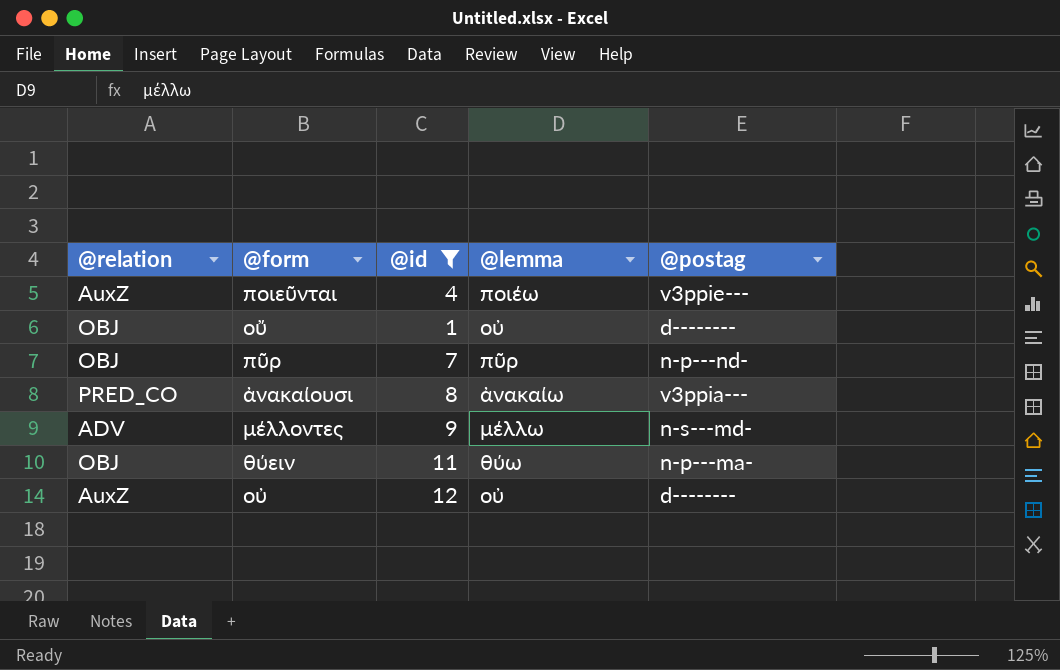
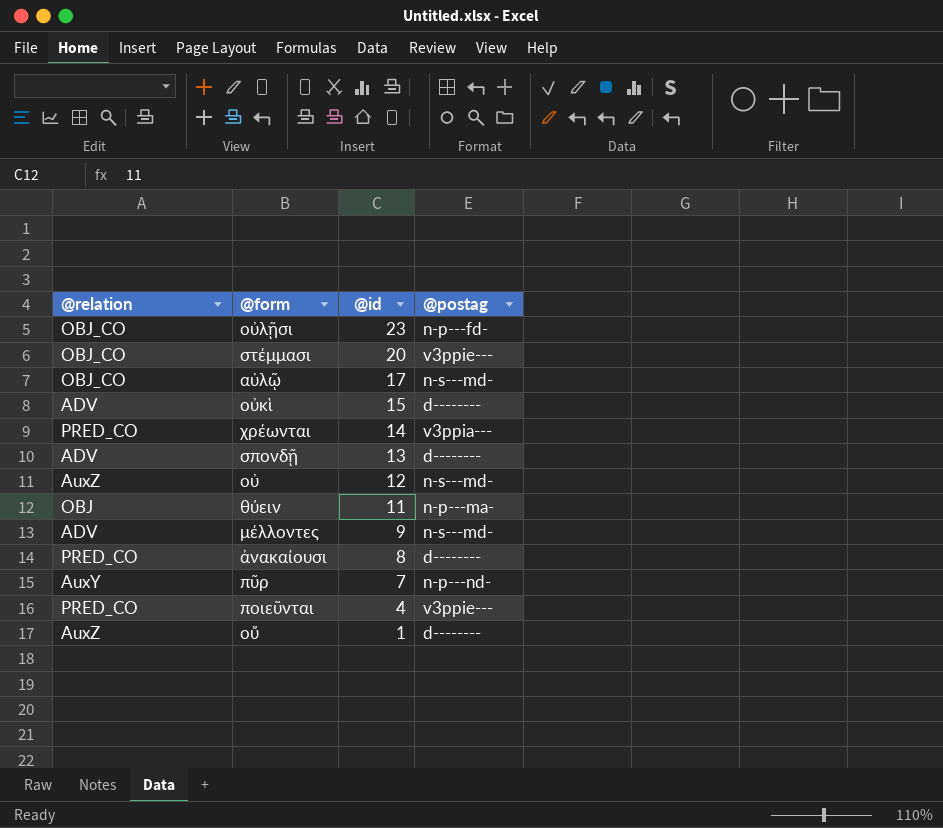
filter: @id <= 12 -> none
row order: none -> @id descending
column @lemma | position: 4 -> none
οὐ | @postag: d-------- -> n-s---md-
ἀνακαίουσι | @postag: v3ppia--- -> d--------
πῦρ | @relation: OBJ -> AuxY
ποιεῦνται | @relation: AuxZ -> PRED_CO
οὔ | @relation: OBJ -> AuxZ

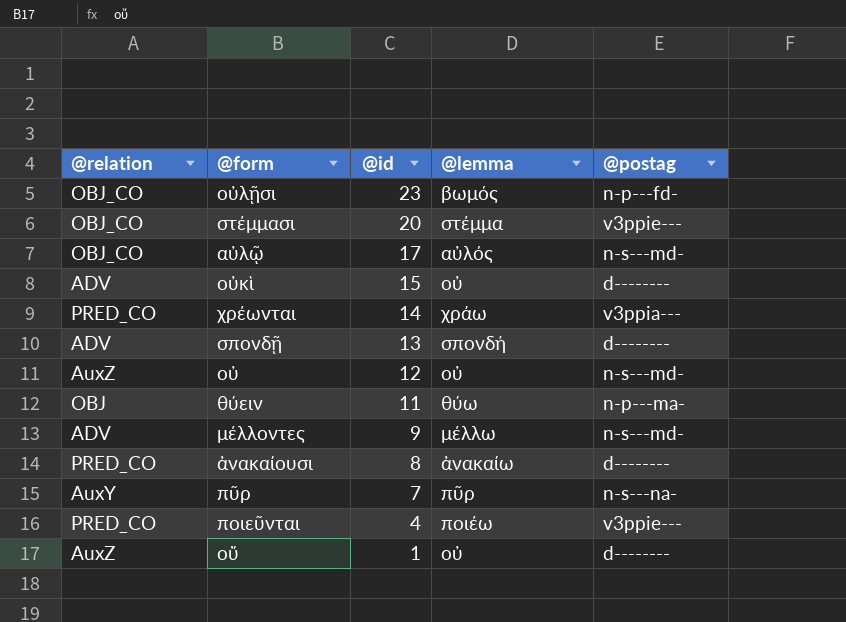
column @lemma | position: none -> 4
πῦρ | @postag: n-p---nd- -> n-s---na-

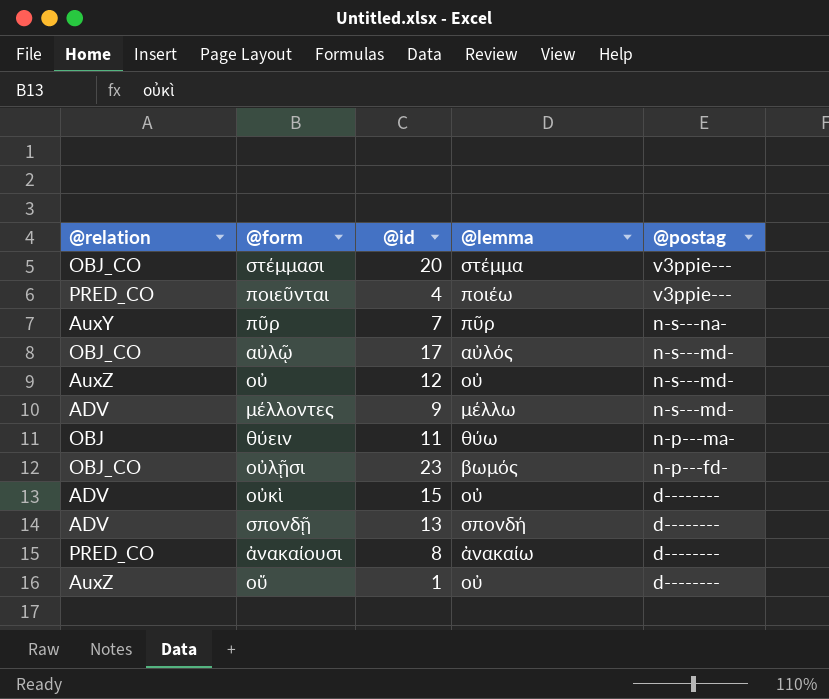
row order: @id descending -> @postag descending
row χρέωνται: PRED_CO | 14 | χράω | v3ppia--- -> none

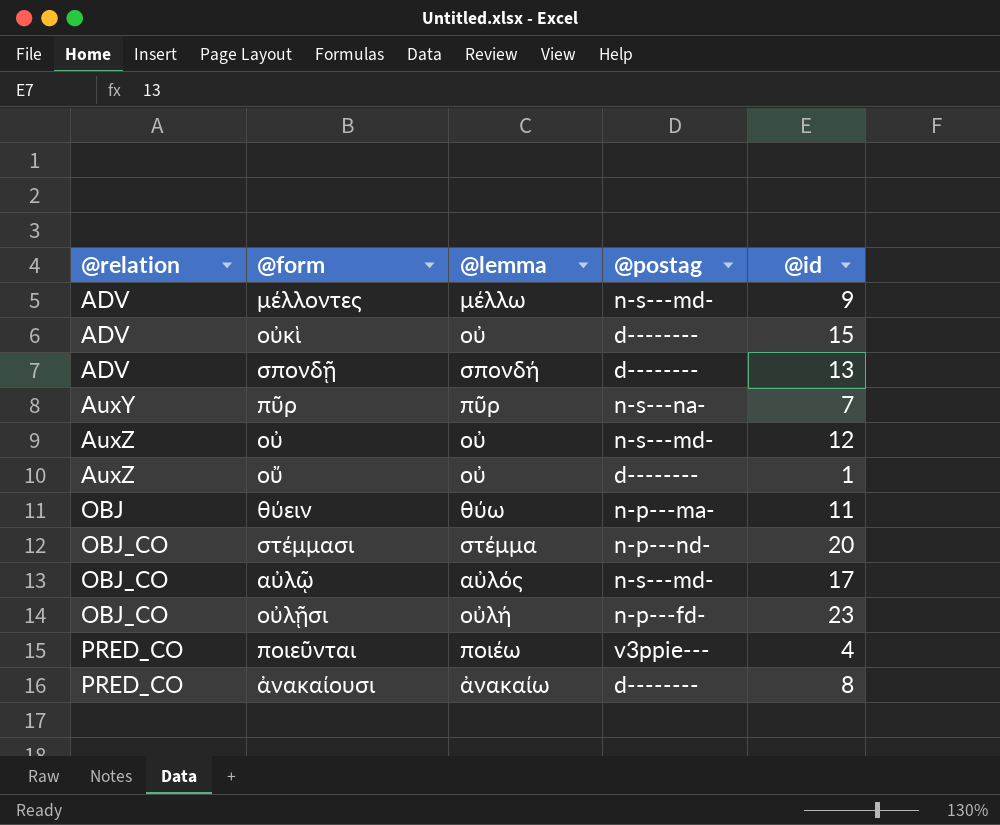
row order: @postag descending -> @relation ascending
column @id | position: 3 -> 5
στέμμασι | @postag: v3ppie--- -> n-p---nd-
οὐλῇσι | @lemma: βωμός -> οὐλή

